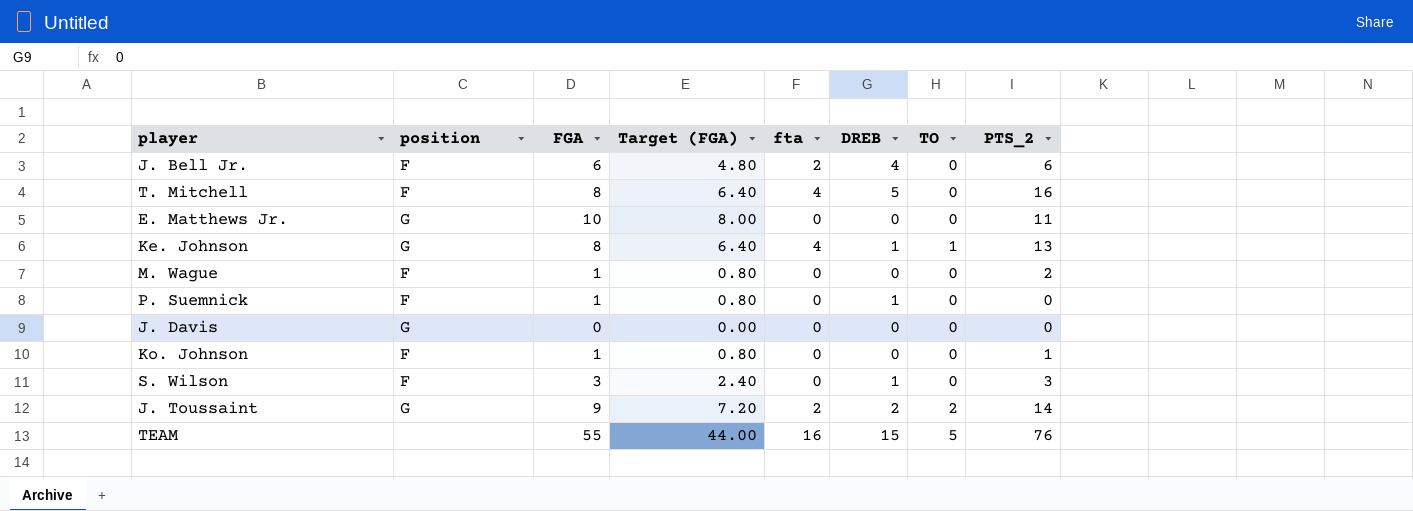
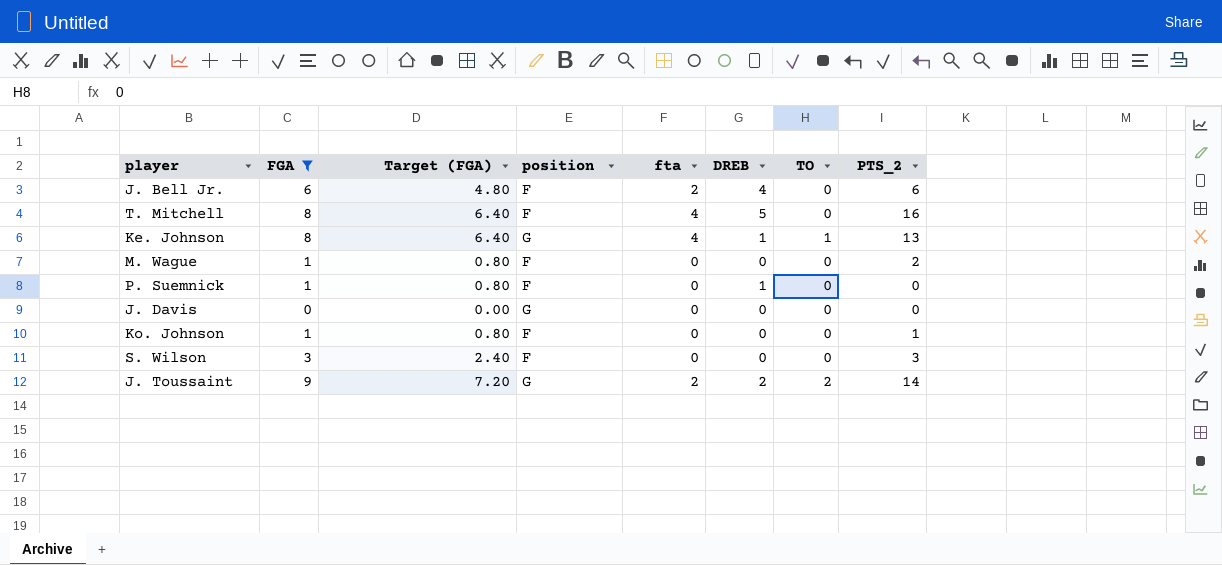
filter: none -> FGA <= 9
column position | position: 2 -> 4
S. Wilson | DREB: 1 -> 0

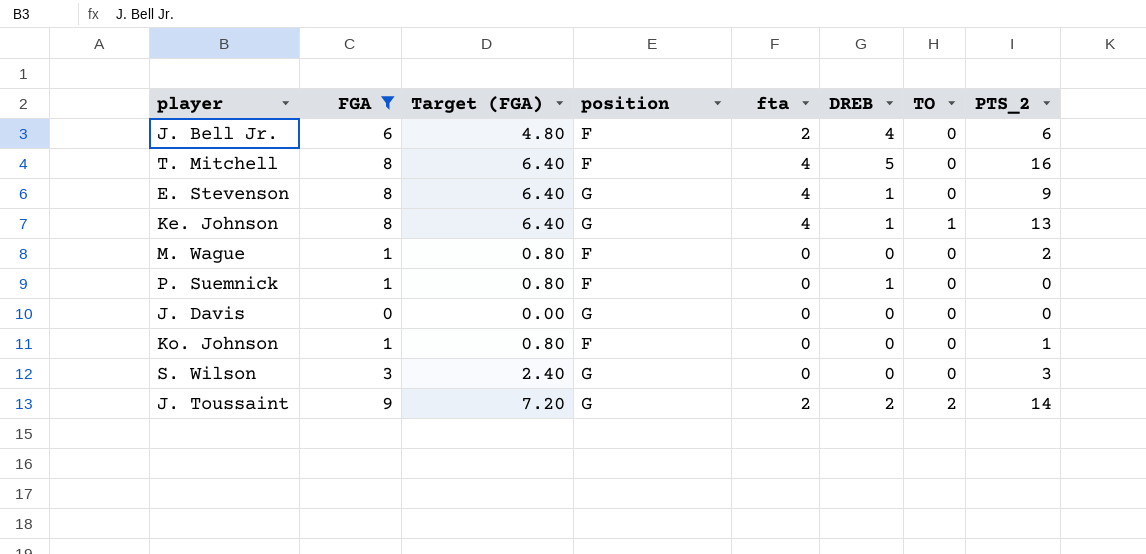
row E. Stevenson: none -> 8 | 6.40 | G | 4 | 1 | 0 | 9
S. Wilson | position: F -> G

